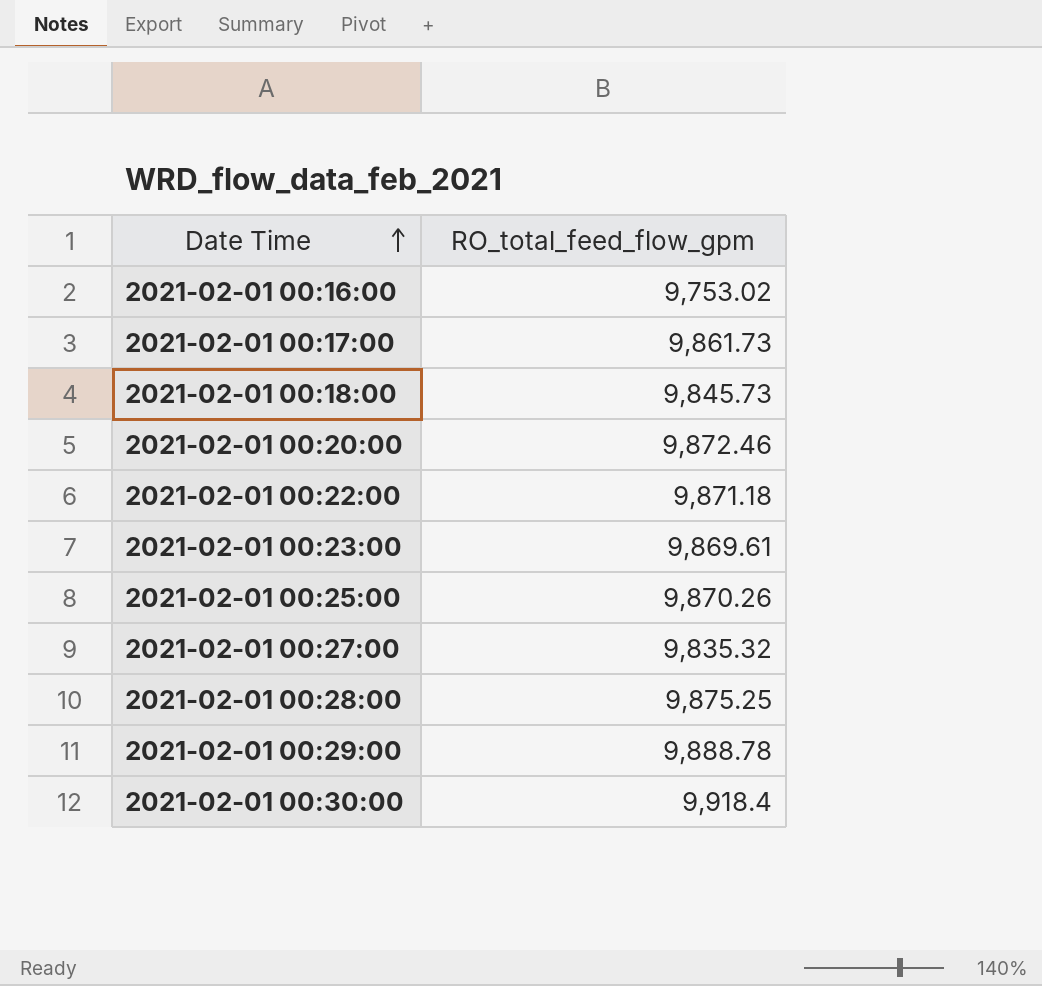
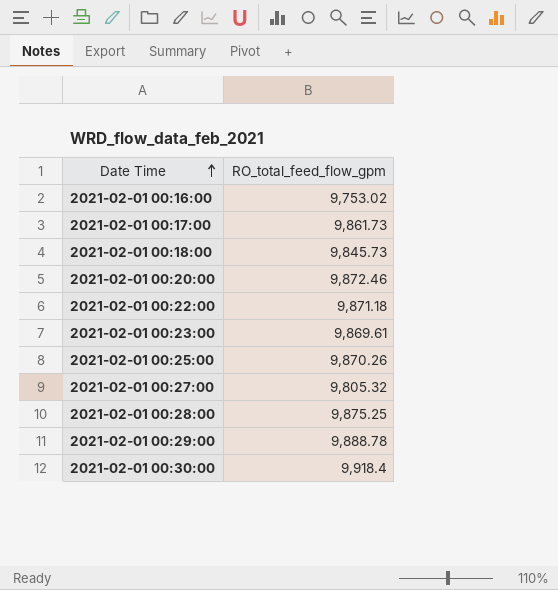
2021-02-01 00:27:00 | RO_total_feed_flow_gpm: 9,835.32 -> 9,805.32

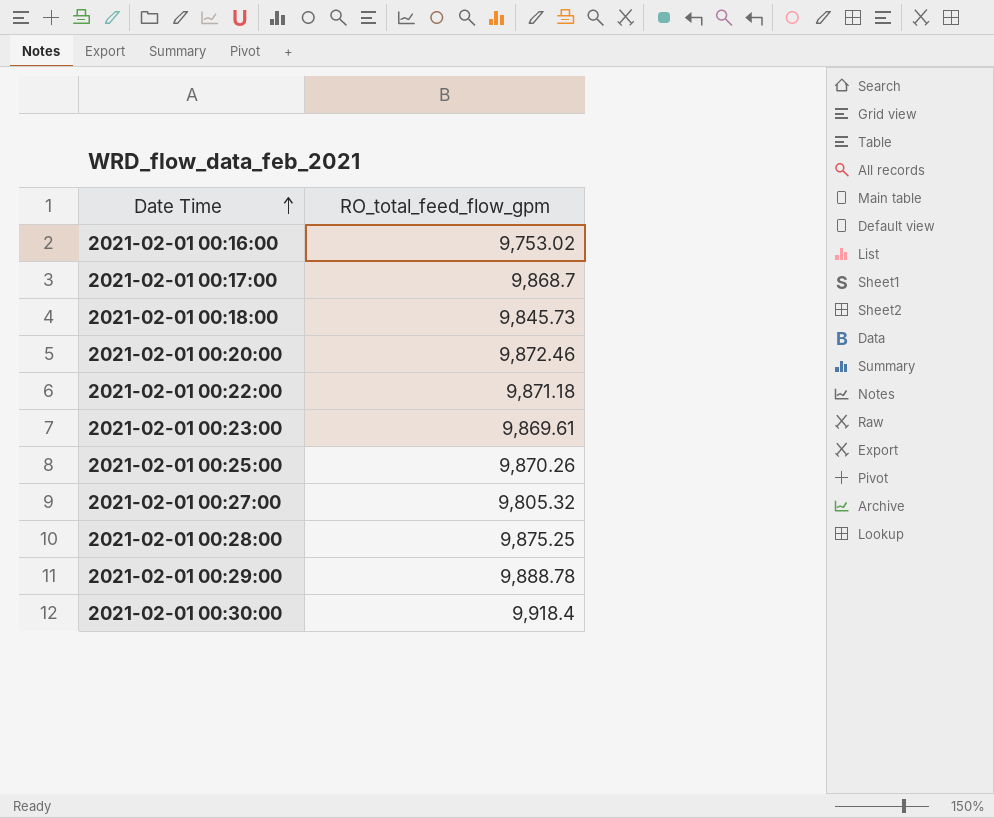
2021-02-01 00:17:00 | RO_total_feed_flow_gpm: 9,861.73 -> 9,868.7

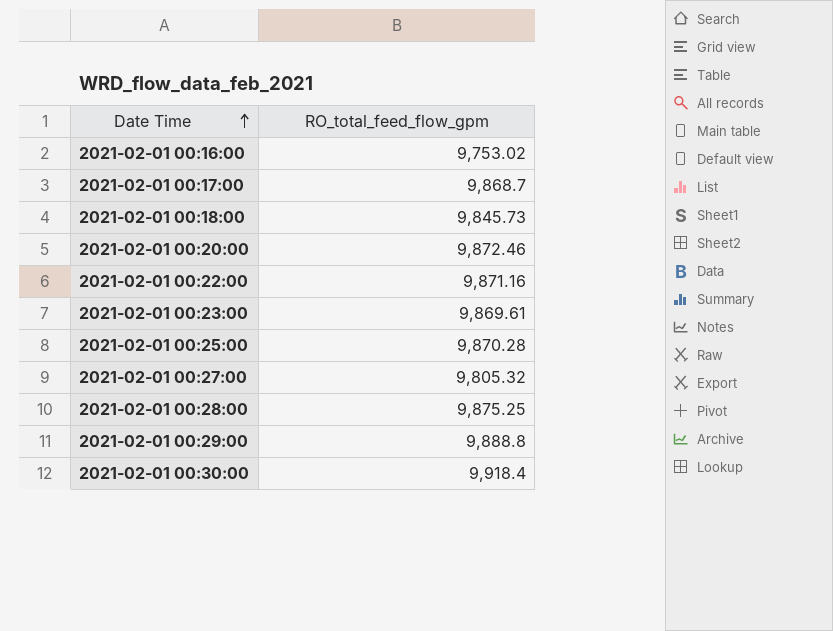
2021-02-01 00:22:00 | RO_total_feed_flow_gpm: 9,871.18 -> 9,871.16
2021-02-01 00:25:00 | RO_total_feed_flow_gpm: 9,870.26 -> 9,870.28
2021-02-01 00:29:00 | RO_total_feed_flow_gpm: 9,888.78 -> 9,888.8

